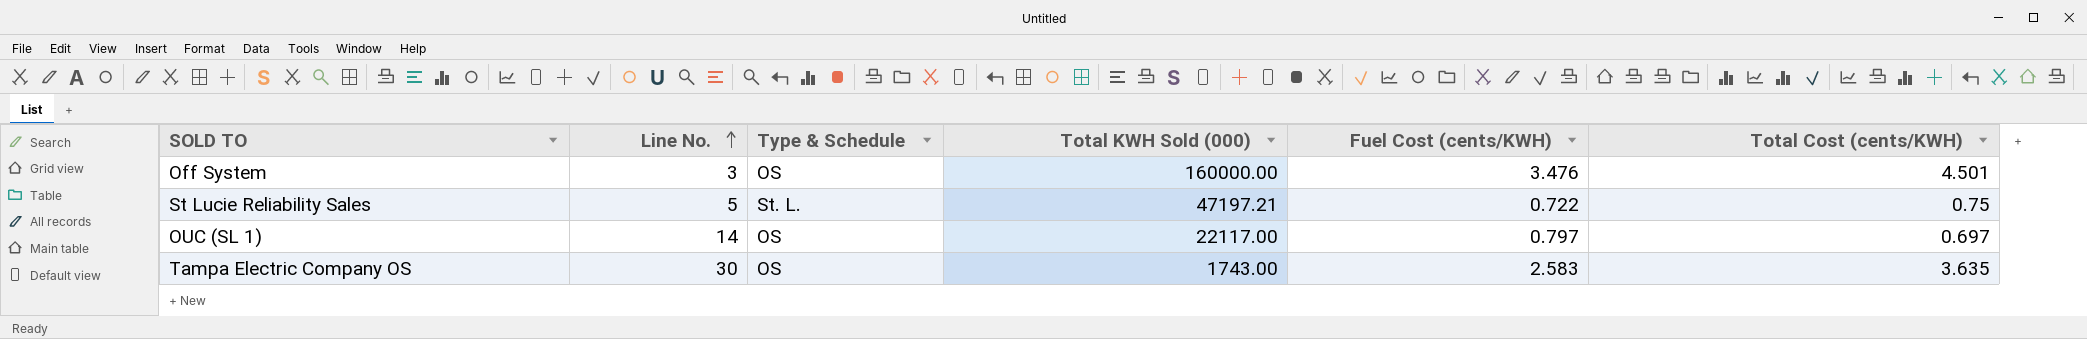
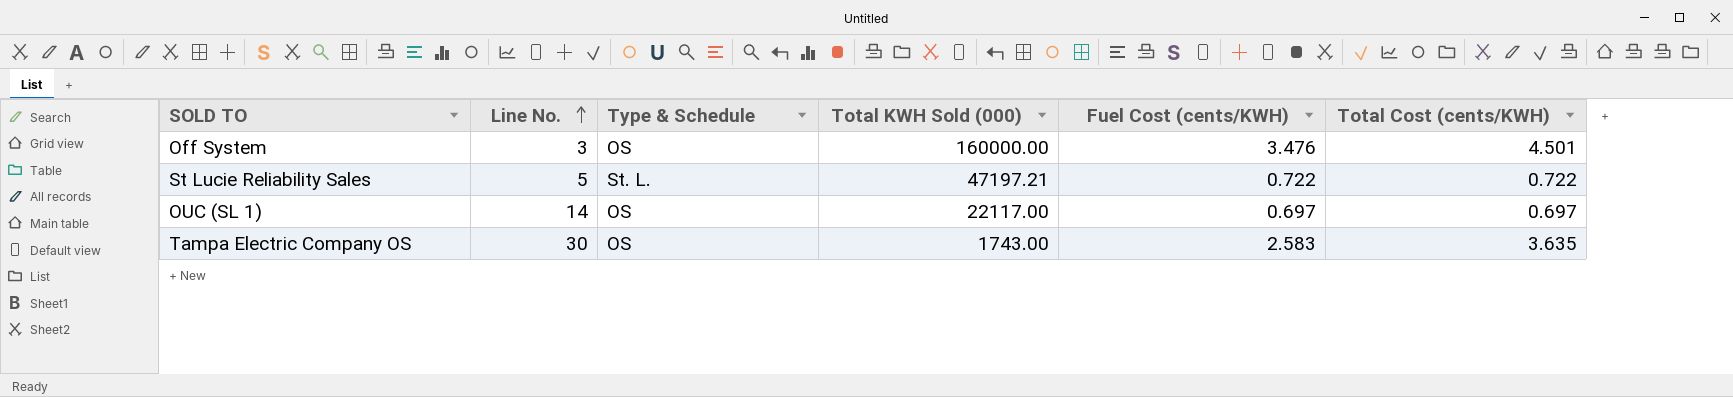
St Lucie Reliability Sales | Total Cost (cents/KWH): 0.75 -> 0.722
OUC (SL 1) | Fuel Cost (cents/KWH): 0.797 -> 0.697

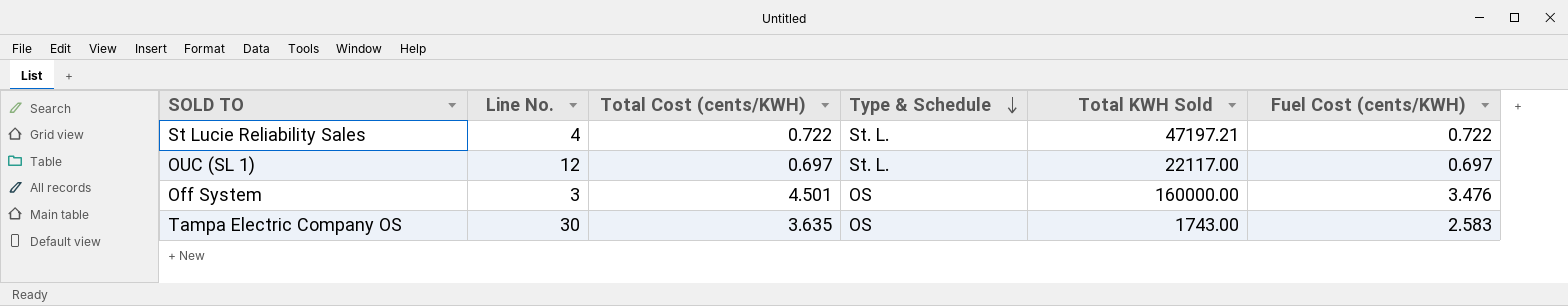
row order: Line No. ascending -> Type & Schedule descending
column Total Cost (cents/KWH) | position: 6 -> 3
column name: Total KWH Sold (000) -> Total KWH Sold
St Lucie Reliability Sales | Line No.: 5 -> 4
OUC (SL 1) | Line No.: 14 -> 12
OUC (SL 1) | Type & Schedule: OS -> St. L.

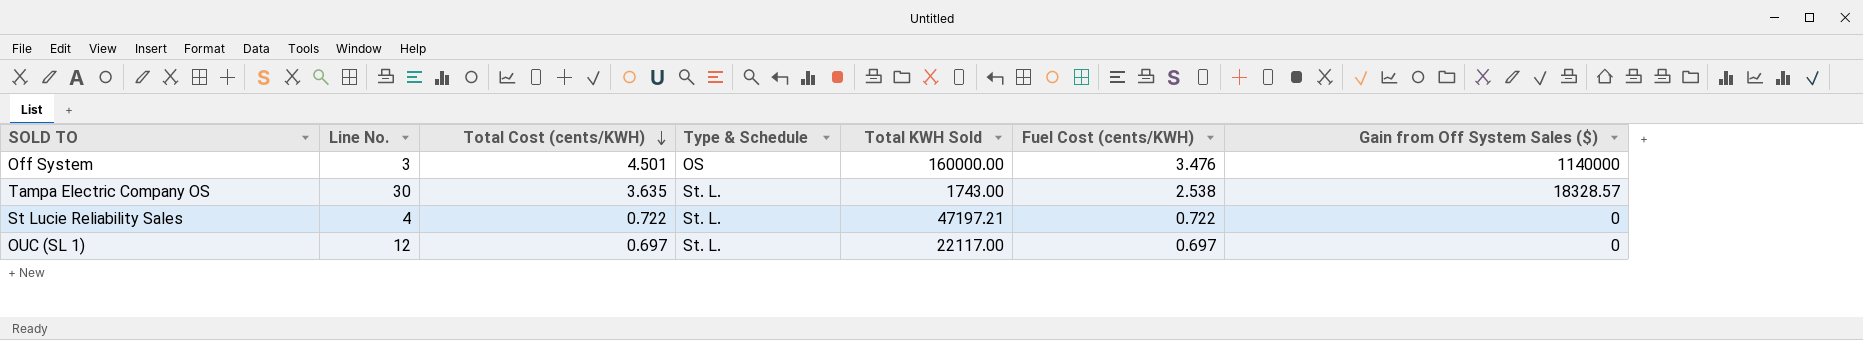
row order: Type & Schedule descending -> Total Cost (cents/KWH) descending
column Gain from Off System Sales ($) | position: none -> 7
Tampa Electric Company OS | Type & Schedule: OS -> St. L.
Tampa Electric Company OS | Fuel Cost (cents/KWH): 2.583 -> 2.538

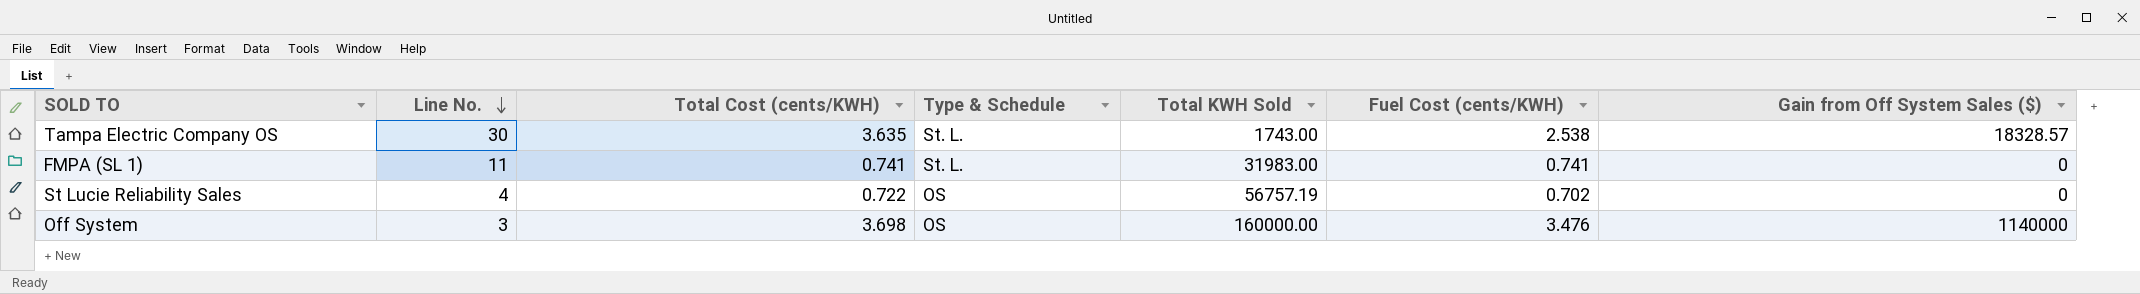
row order: Total Cost (cents/KWH) descending -> Line No. descending
row OUC (SL 1): 12 | 0.697 | St. L. | 22117.00 | 0.697 | 0 -> none
row FMPA (SL 1): none -> 11 | 0.741 | St. L. | 31983.00 | 0.741 | 0
St Lucie Reliability Sales | Type & Schedule: St. L. -> OS
St Lucie Reliability Sales | Total KWH Sold: 47197.21 -> 56757.19
St Lucie Reliability Sales | Fuel Cost (cents/KWH): 0.722 -> 0.702
Off System | Total Cost (cents/KWH): 4.501 -> 3.698

